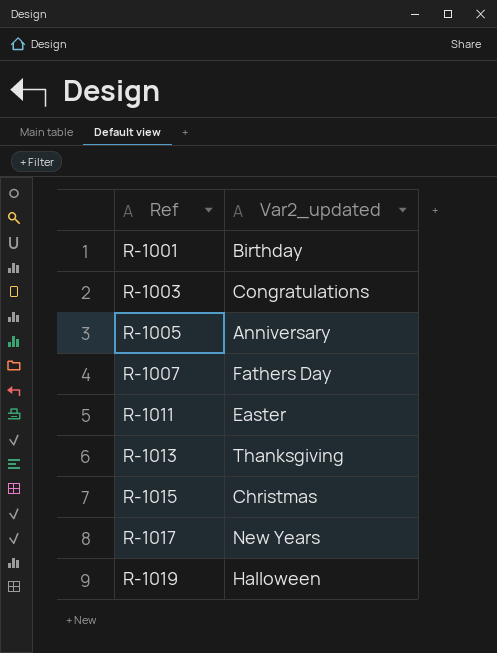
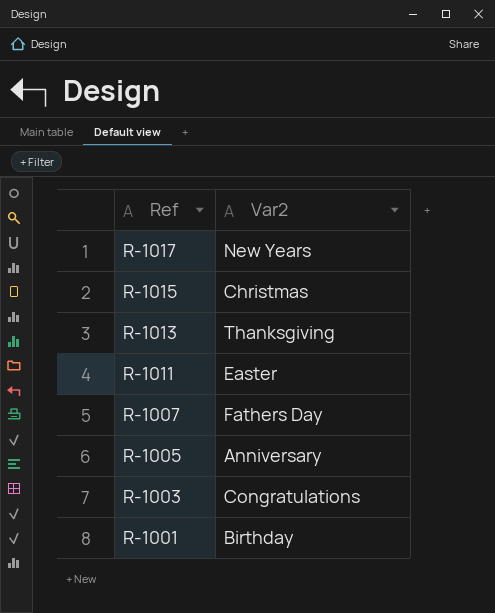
row order: Ref ascending -> Ref descending
column name: Var2_updated -> Var2
row R-1019: Halloween -> none

